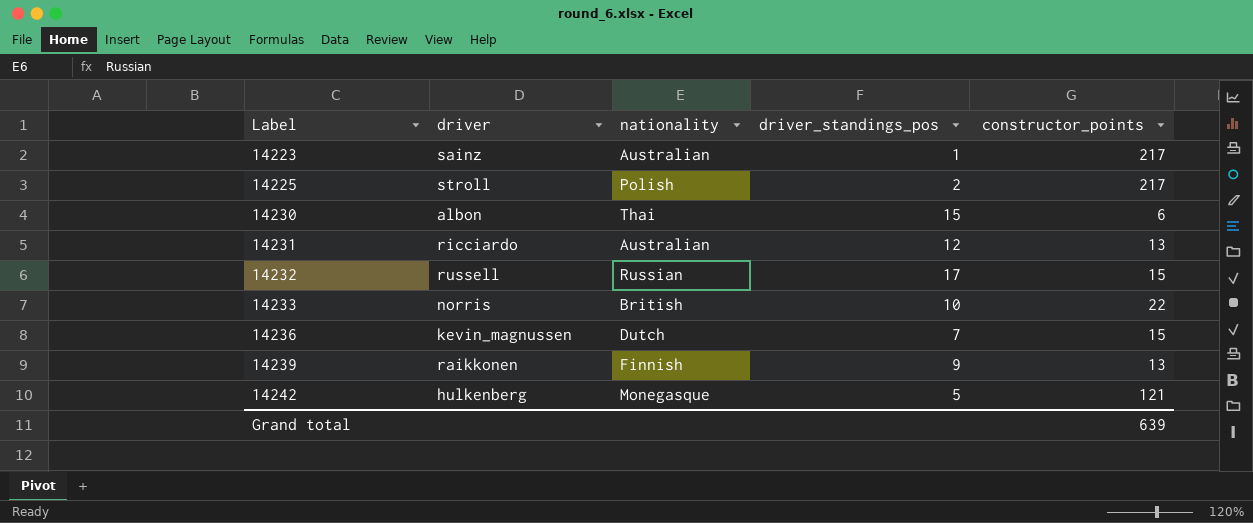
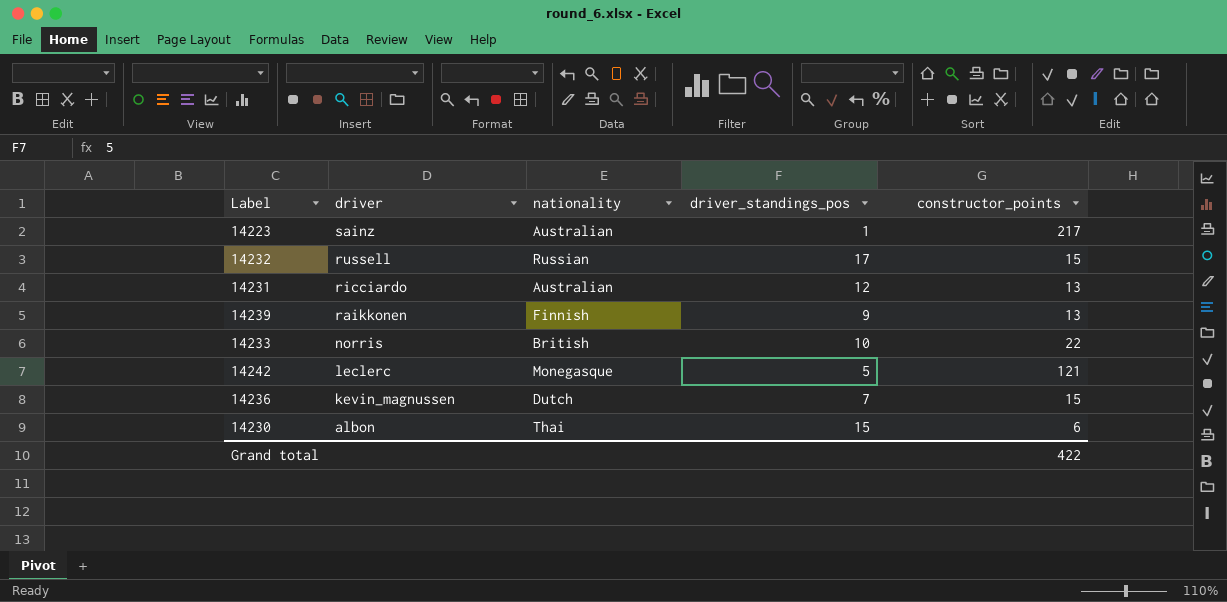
row order: Label ascending -> driver descending
row 14225: stroll | Polish | 2 | 217 -> none
14242 | driver: hulkenberg -> leclerc
Grand total | constructor_points: 639 -> 422

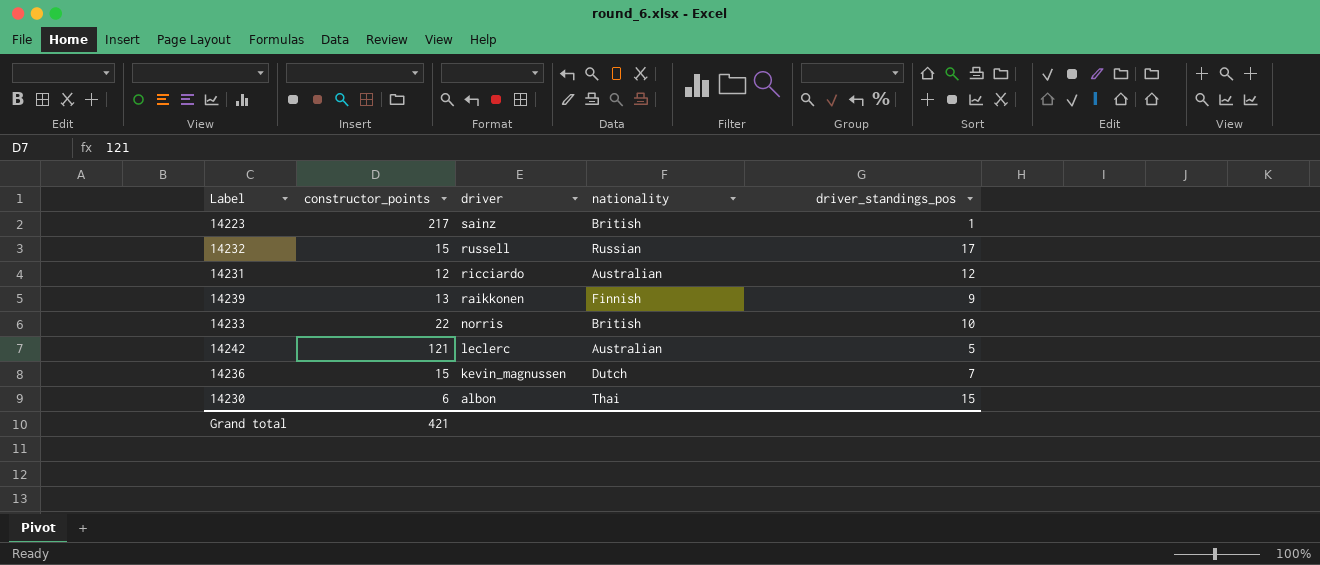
column constructor_points | position: 5 -> 2
14223 | nationality: Australian -> British
14231 | constructor_points: 13 -> 12
14242 | nationality: Monegasque -> Australian
Grand total | constructor_points: 422 -> 421

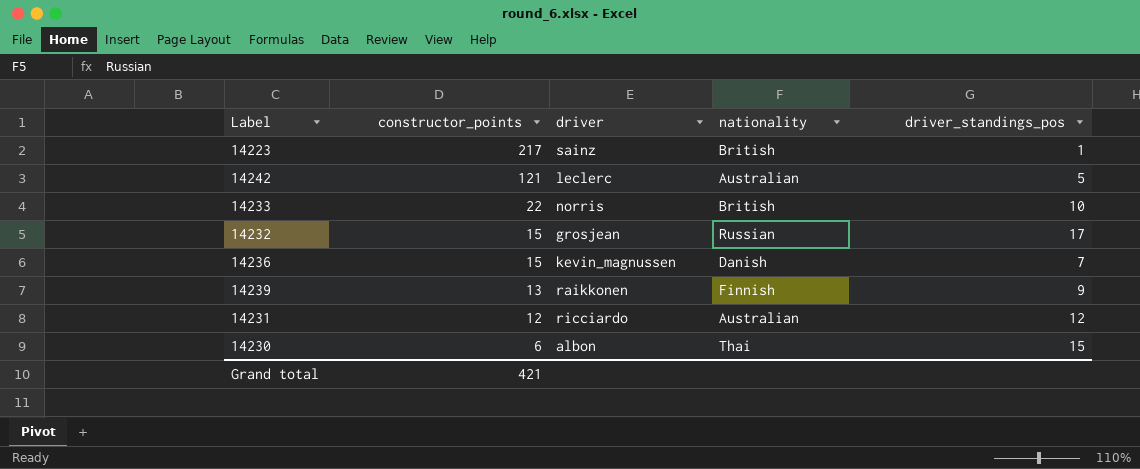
row order: driver descending -> constructor_points descending
14232 | driver: russell -> grosjean
14236 | nationality: Dutch -> Danish

